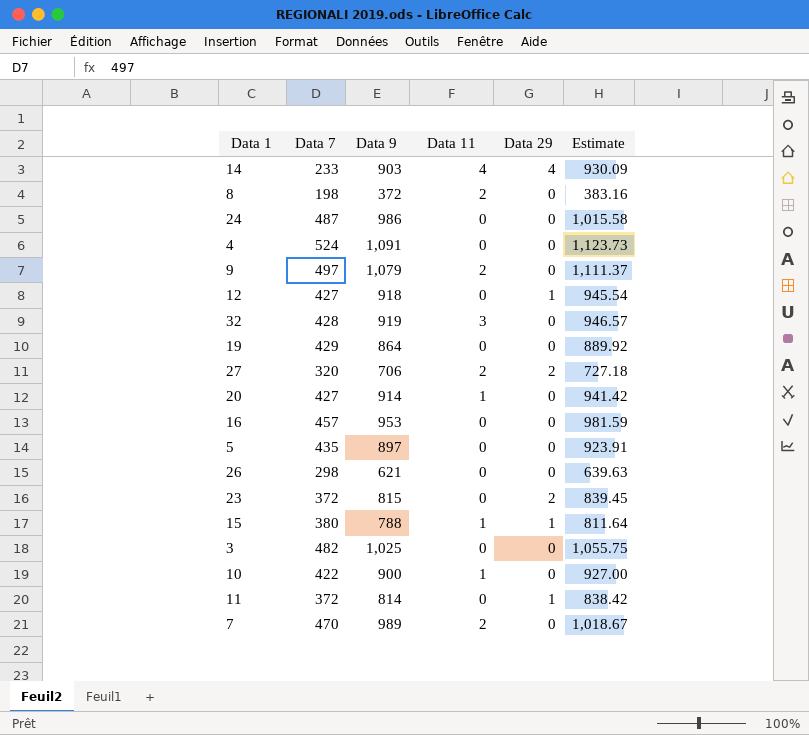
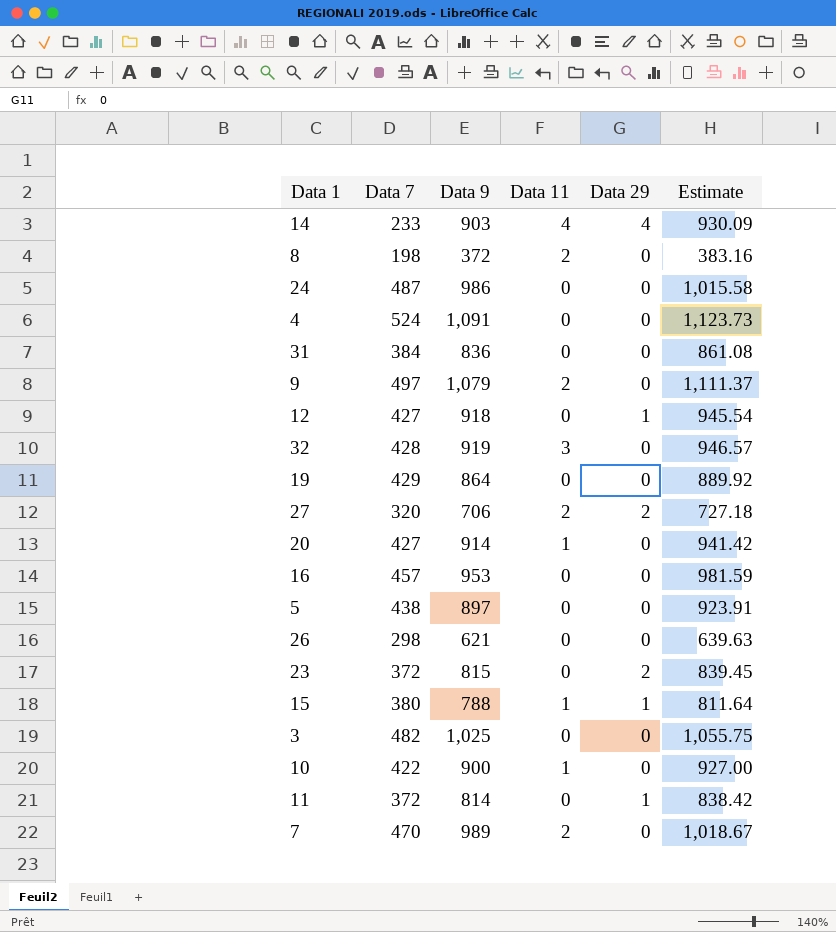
row 31: none -> 384 | 836 | 0 | 0 | 861.08
5 | Data 7: 435 -> 438

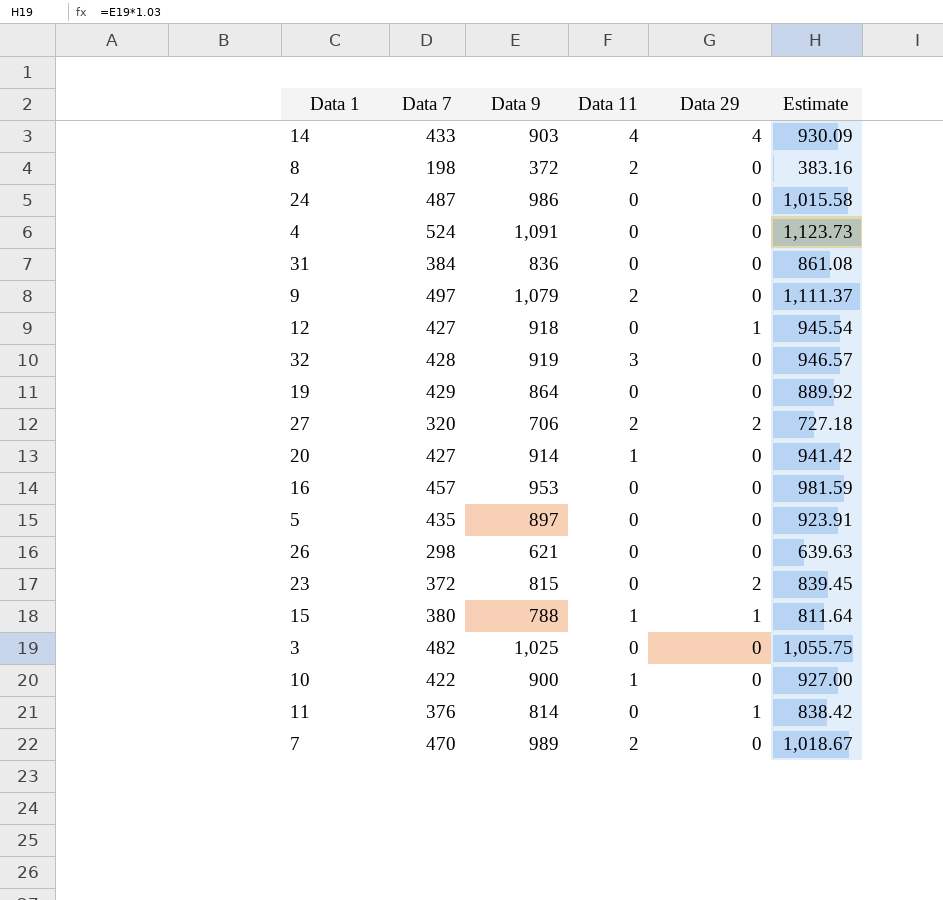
14 | Data 7: 233 -> 433
5 | Data 7: 438 -> 435
11 | Data 7: 372 -> 376

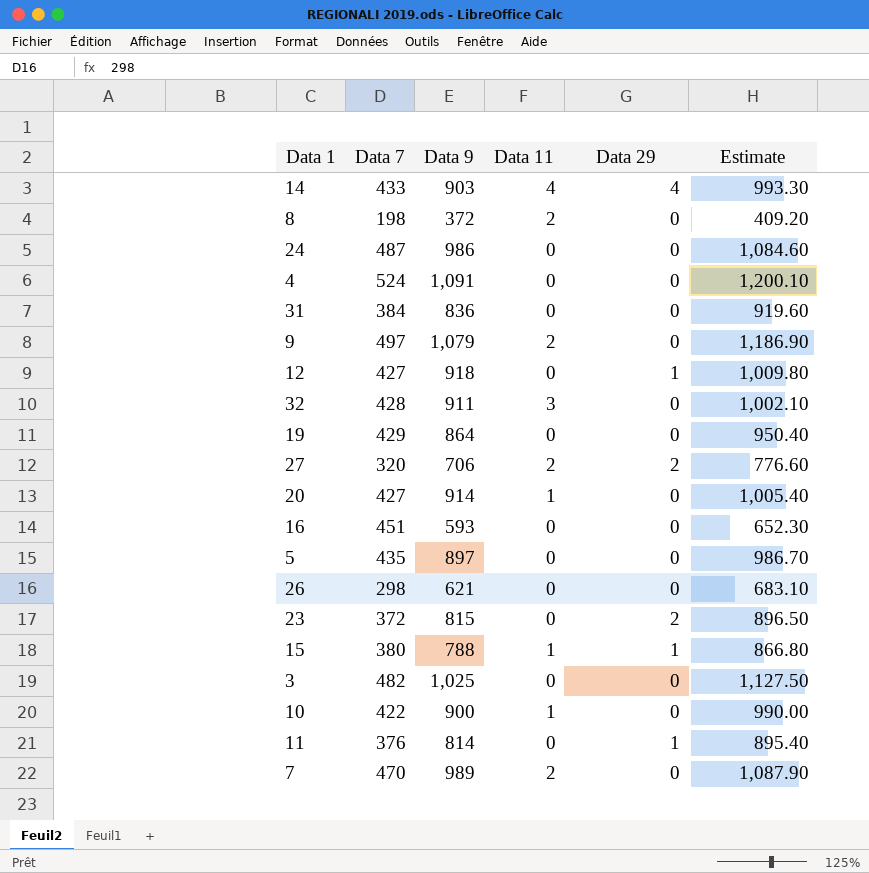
column Estimate | formula: [Data 9] * 1.03 -> [Data 9] * 1.1
32 | Data 9: 919 -> 911
16 | Data 7: 457 -> 451
16 | Data 9: 953 -> 593

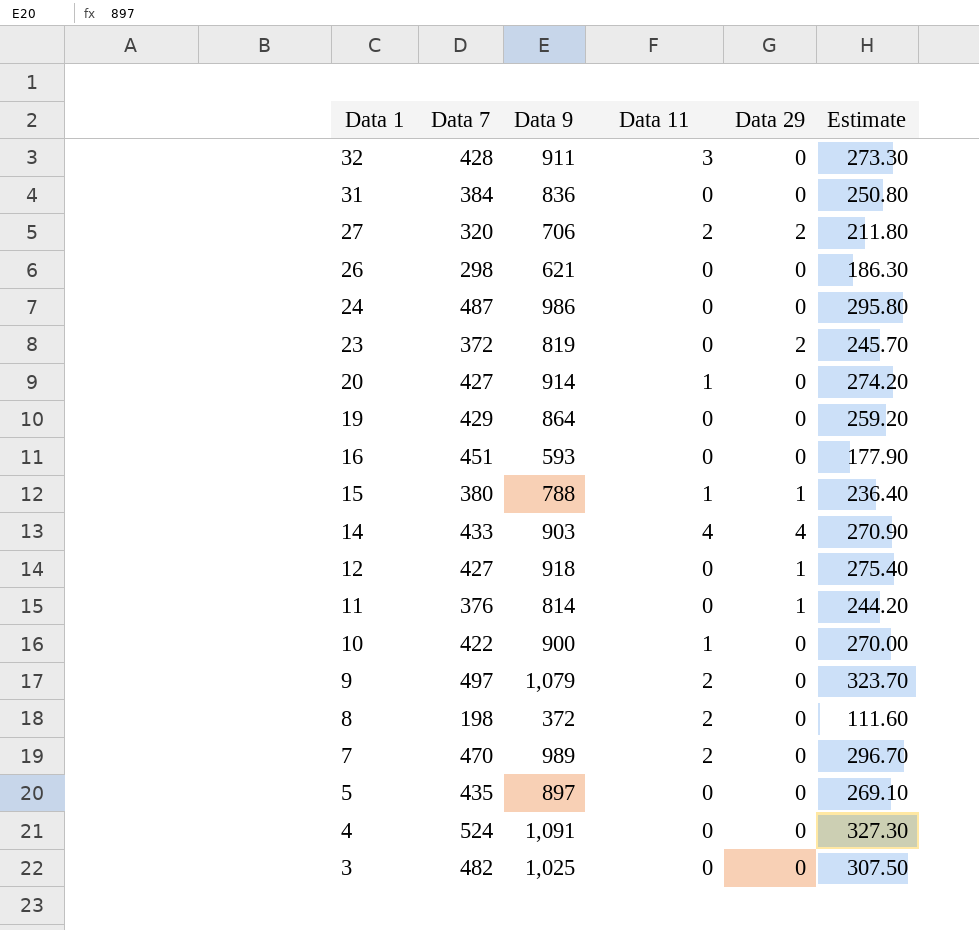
row order: none -> Data 1 descending
column Estimate | formula: [Data 9] * 1.1 -> [Data 9] * 0.3
23 | Data 9: 815 -> 819

